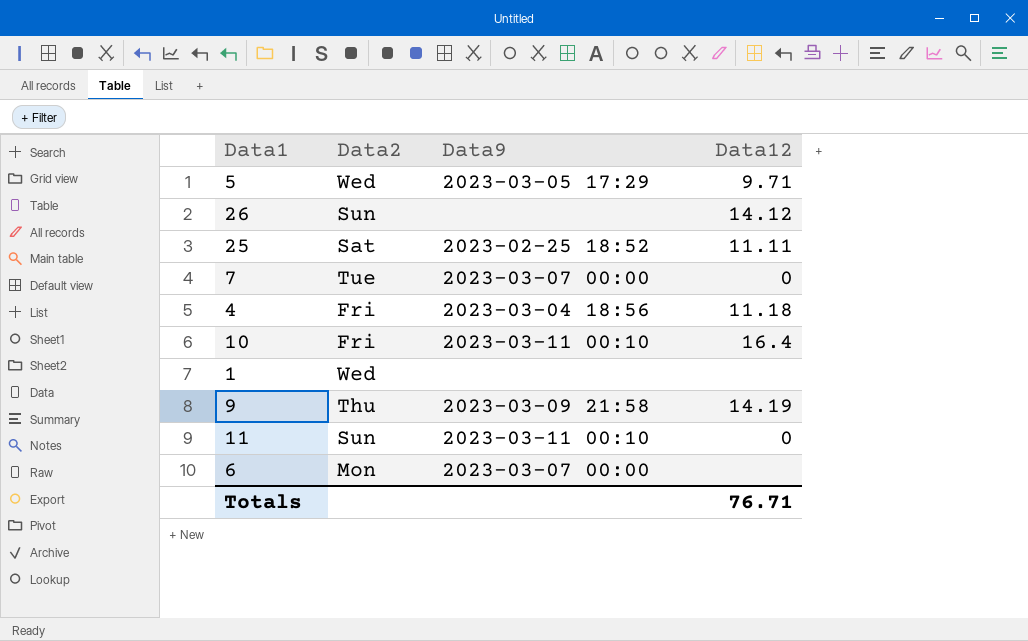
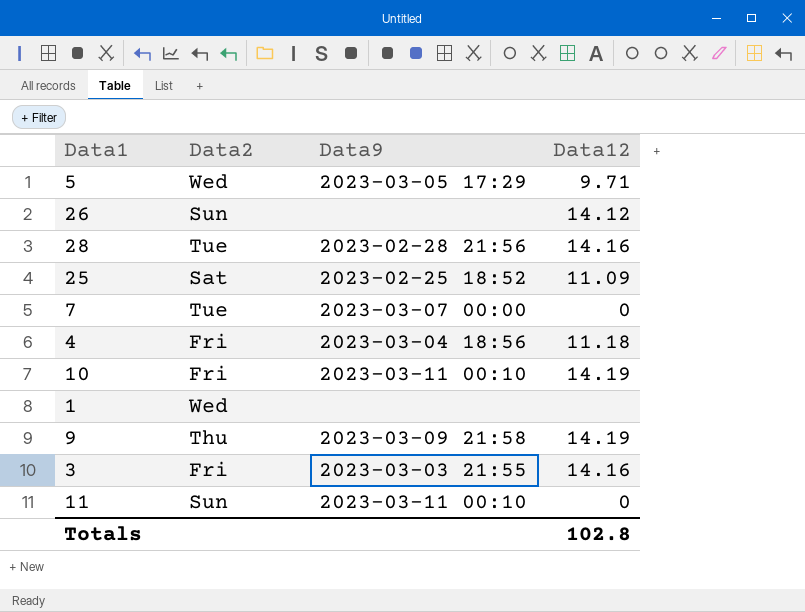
row 6: Mon | 2023-03-07 00:00 | none -> none
row 28: none -> Tue | 2023-02-28 21:56 | 14.16
25 | Data12: 11.11 -> 11.09
10 | Data12: 16.4 -> 14.19
row 3: none -> Fri | 2023-03-03 21:55 | 14.16
Totals | Data12: 76.71 -> 102.8

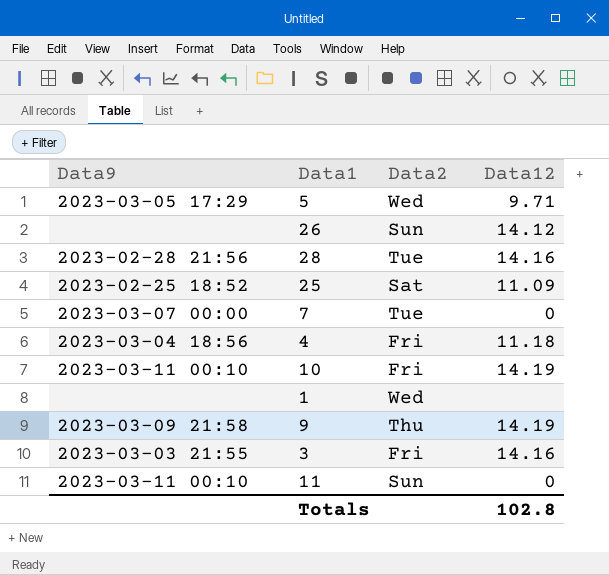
column Data9 | position: 3 -> 1

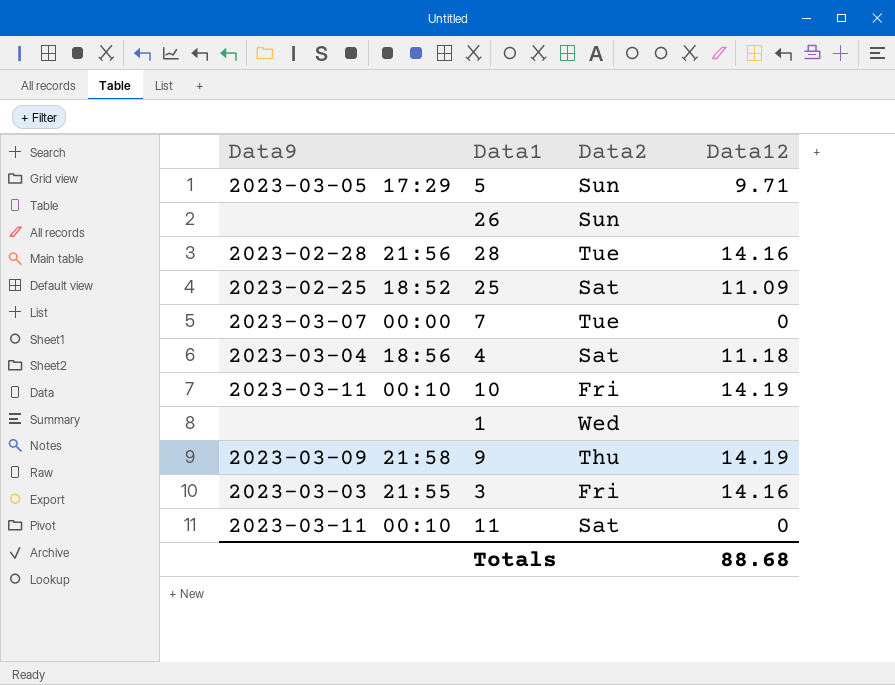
5 | Data2: Wed -> Sun
26 | Data12: 14.12 -> none
4 | Data2: Fri -> Sat
11 | Data2: Sun -> Sat
Totals | Data12: 102.8 -> 88.68

